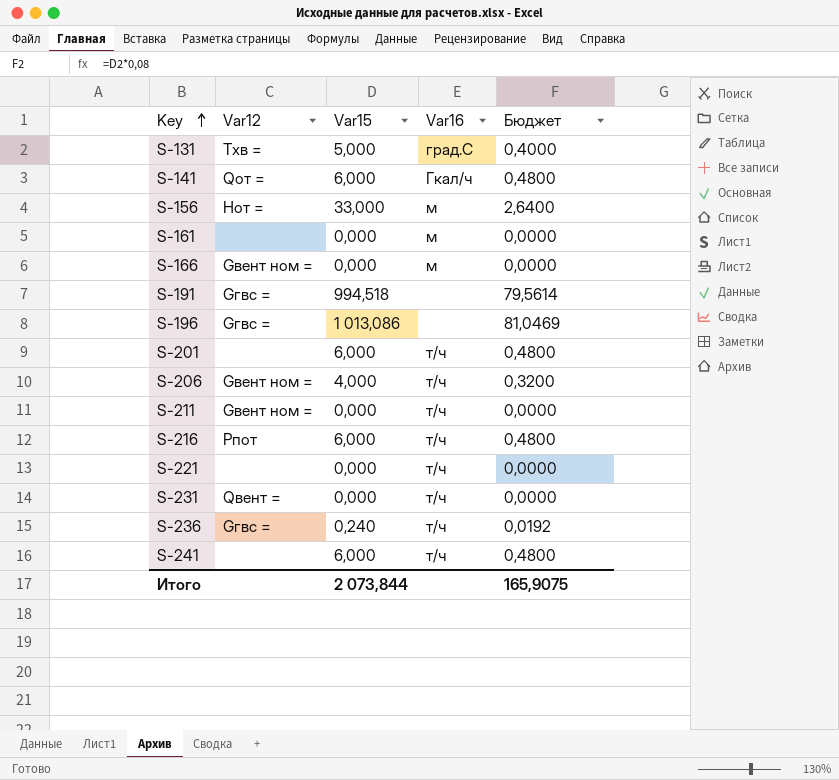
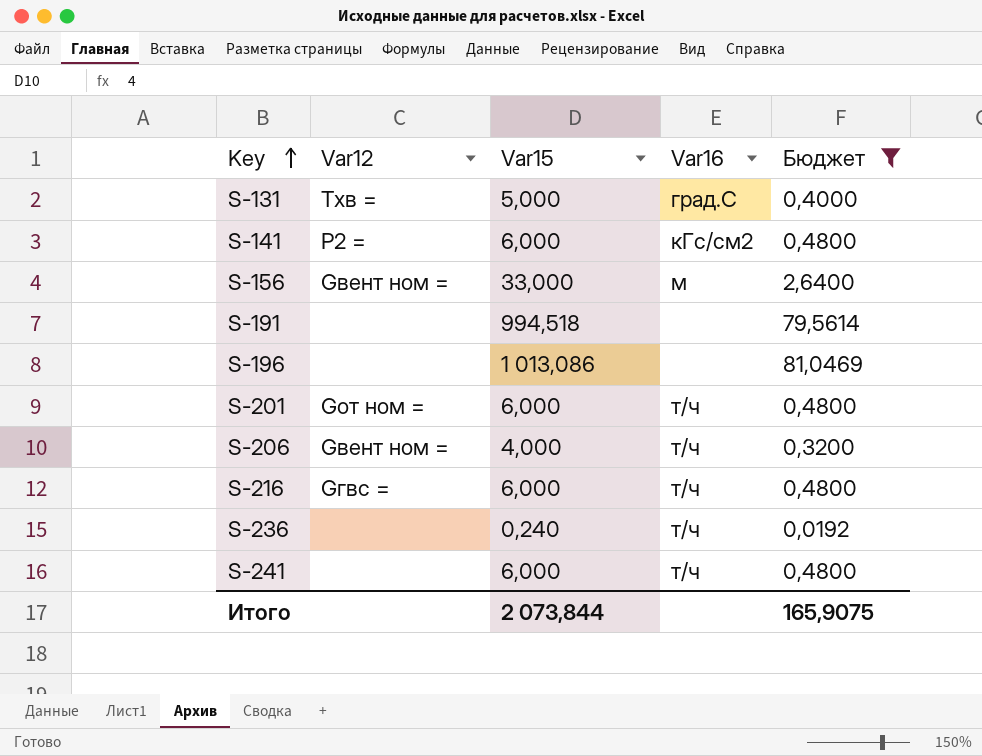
filter: none -> Бюджет != 0,0000
S-141 | Var12: Qот = -> P2 =
S-141 | Var16: Гкал/ч -> кГс/см2
S-156 | Var12: Нот = -> Gвент ном =
S-191 | Var12: Gгвс = -> none
S-196 | Var12: Gгвс = -> none
S-201 | Var12: none -> Gот ном =
S-216 | Var12: Рпот -> Gгвс =
S-236 | Var12: Gгвс = -> none

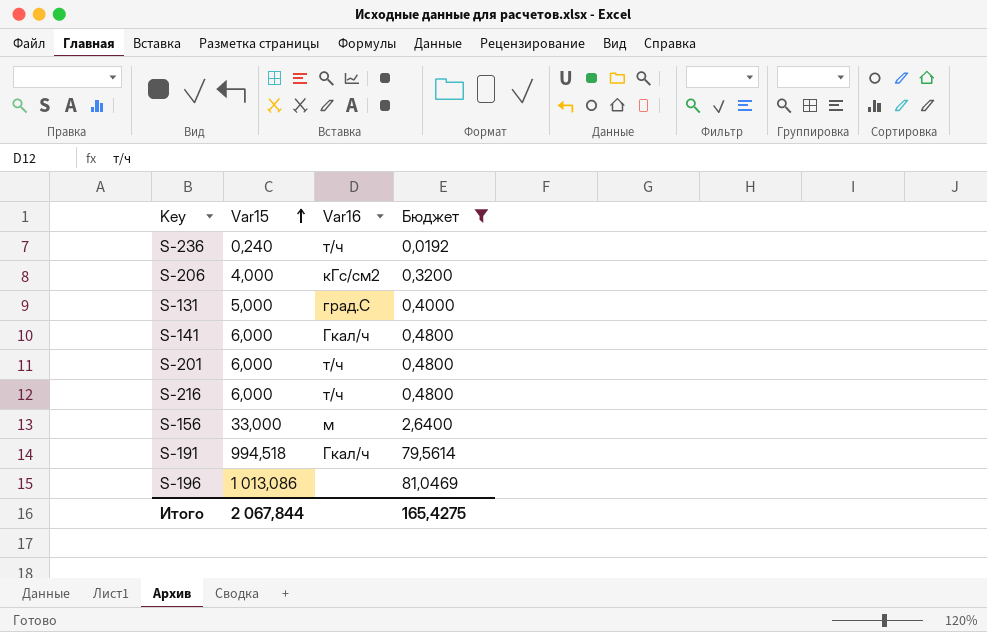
row order: Key ascending -> Var15 ascending
column Var12 | position: 2 -> none
row S-241: none | 6,000 | т/ч | 0,4800 -> none
S-206 | Var16: т/ч -> кГс/см2
S-141 | Var16: кГс/см2 -> Гкал/ч
S-191 | Var16: none -> Гкал/ч
Итого | Var15: 2 073,844 -> 2 067,844
Итого | Бюджет: 165,9075 -> 165,4275

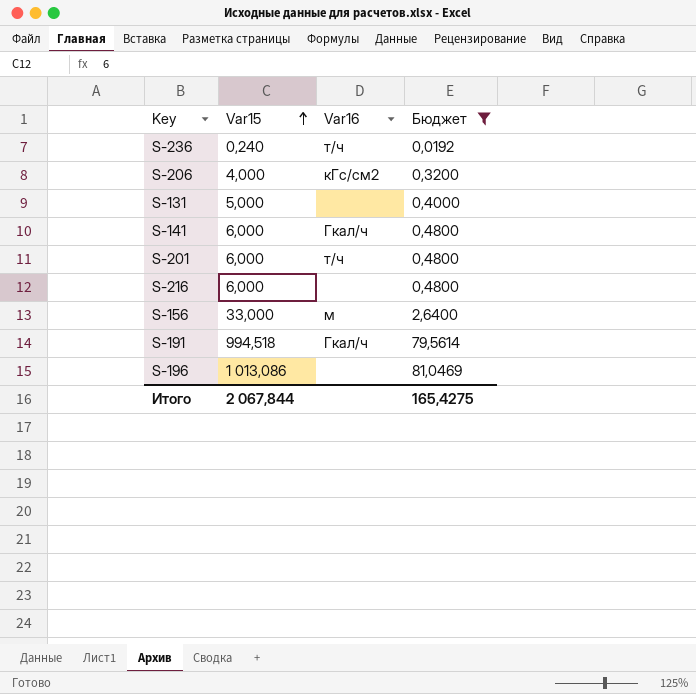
S-131 | Var16: град.С -> none
S-216 | Var16: т/ч -> none

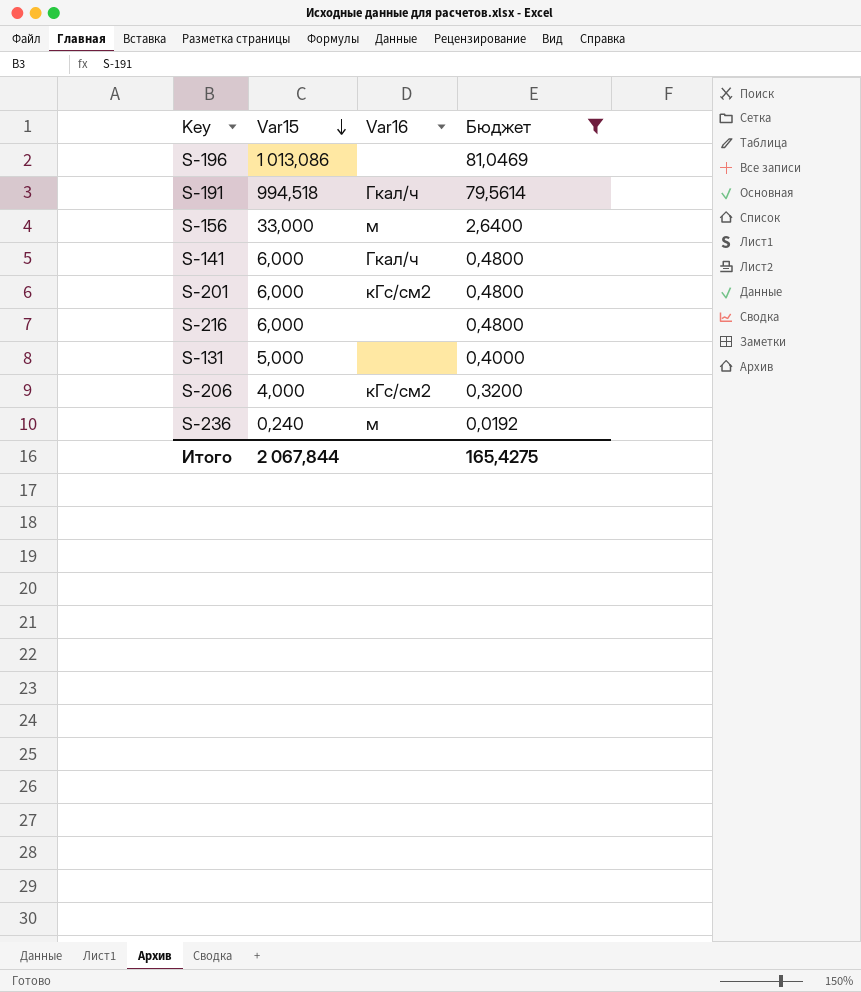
row order: Var15 ascending -> Var15 descending
S-201 | Var16: т/ч -> кГс/см2
S-236 | Var16: т/ч -> м

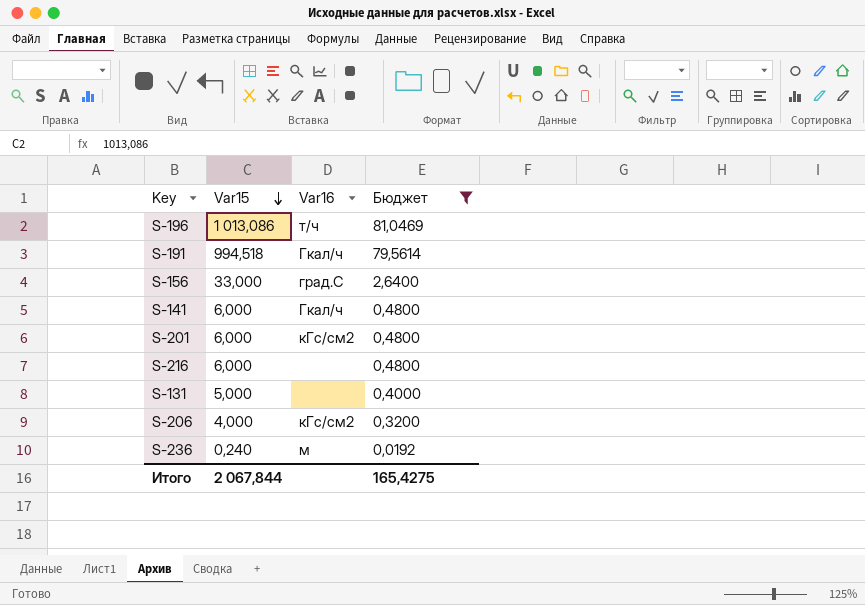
S-196 | Var16: none -> т/ч
S-156 | Var16: м -> град.С

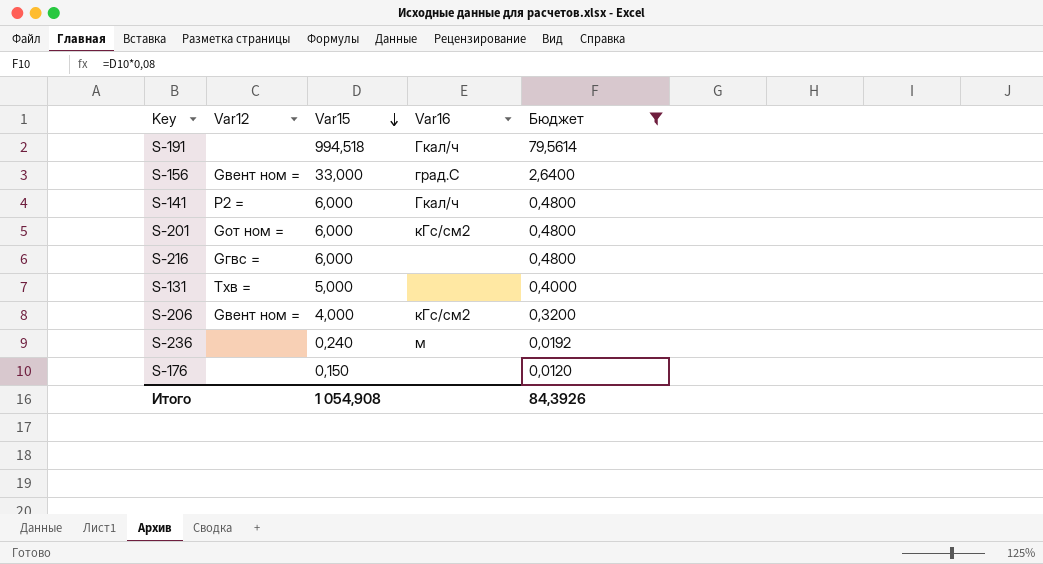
column Var12 | position: none -> 2
row S-196: 1 013,086 | т/ч | 81,0469 -> none
row S-176: none -> none | 0,150 | none | 0,0120
Итого | Var15: 2 067,844 -> 1 054,908
Итого | Бюджет: 165,4275 -> 84,3926

